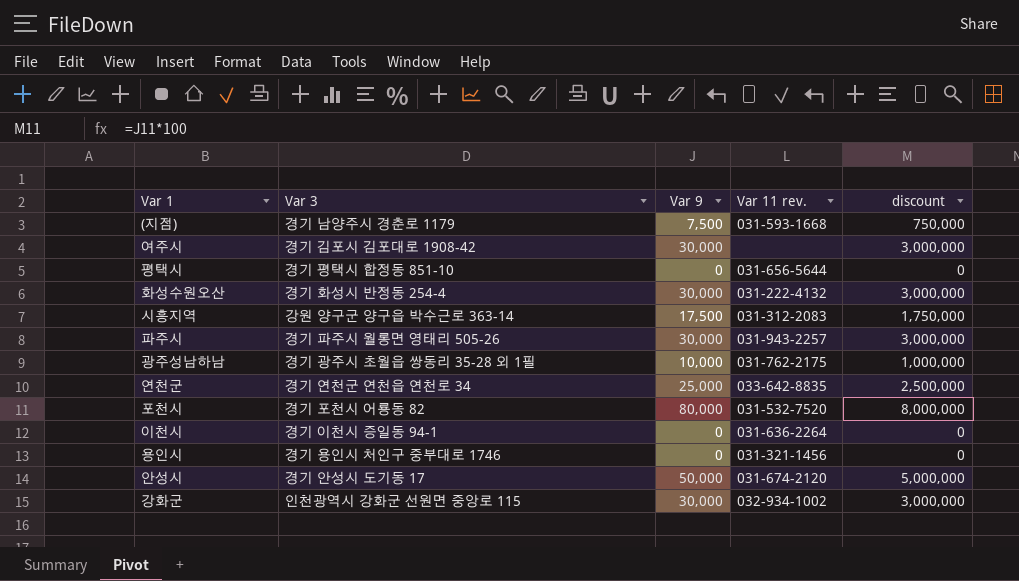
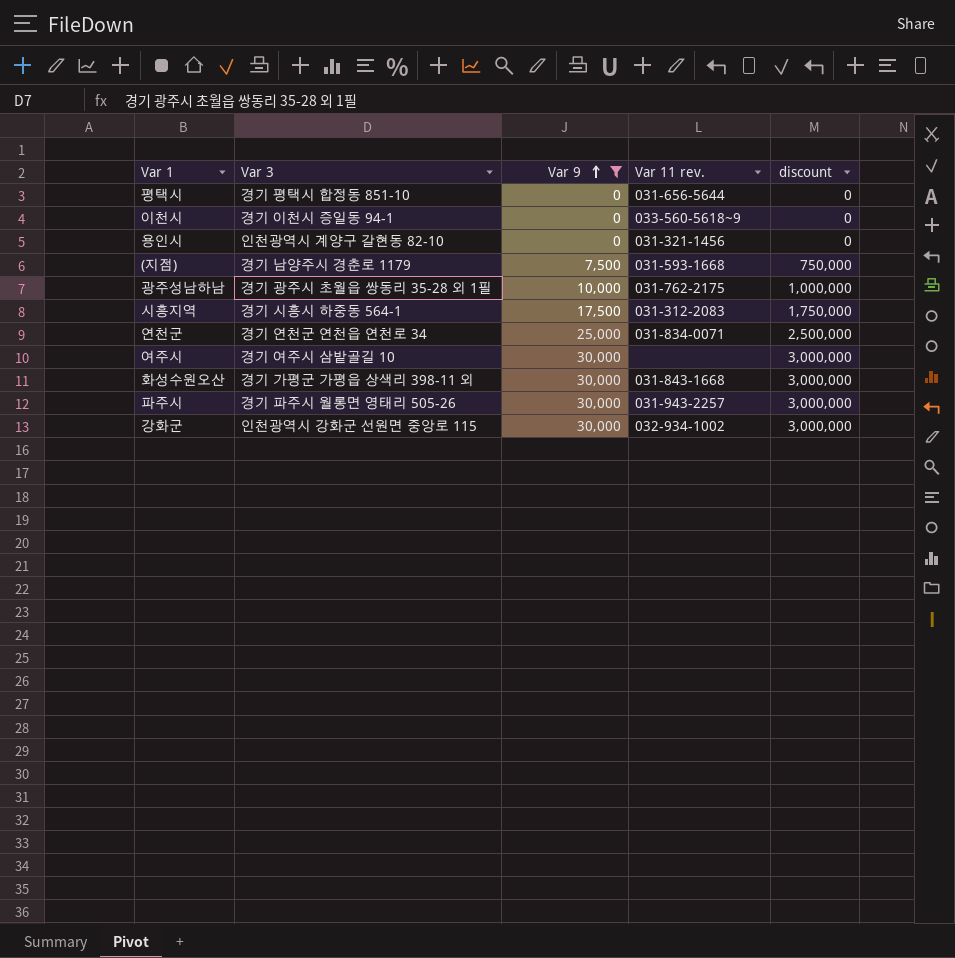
filter: none -> Var 9 <= 30,000
row order: none -> Var 9 ascending
이천시 | Var 11 rev.: 031-636-2264 -> 033-560-5618~9
용인시 | Var 3: 경기 용인시 처인구 중부대로 1746 -> 인천광역시 계양구 갈현동 82-10
시흥지역 | Var 3: 강원 양구군 양구읍 박수근로 363-14 -> 경기 시흥시 하중동 564-1
연천군 | Var 11 rev.: 033-642-8835 -> 031-834-0071
여주시 | Var 3: 경기 김포시 김포대로 1908-42 -> 경기 여주시 삼밭골길 10
화성수원오산 | Var 3: 경기 화성시 반정동 254-4 -> 경기 가평군 가평읍 상색리 398-11 외
화성수원오산 | Var 11 rev.: 031-222-4132 -> 031-843-1668

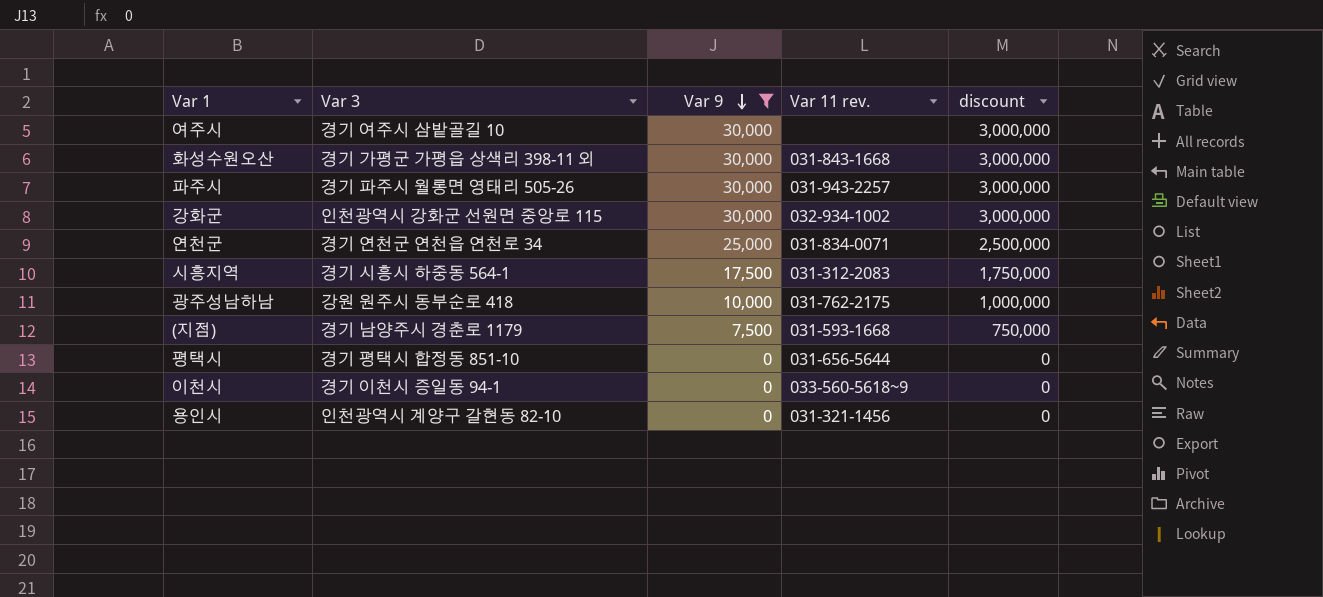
row order: Var 9 ascending -> Var 9 descending
광주성남하남 | Var 3: 경기 광주시 초월읍 쌍동리 35-28 외 1필 -> 강원 원주시 동부순로 418

